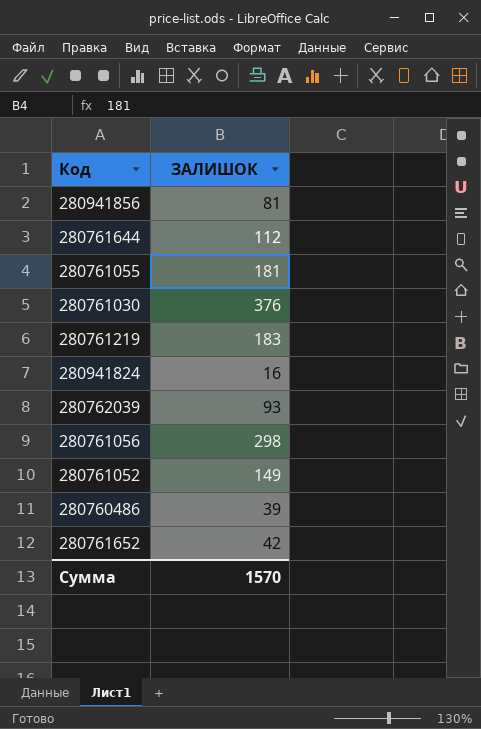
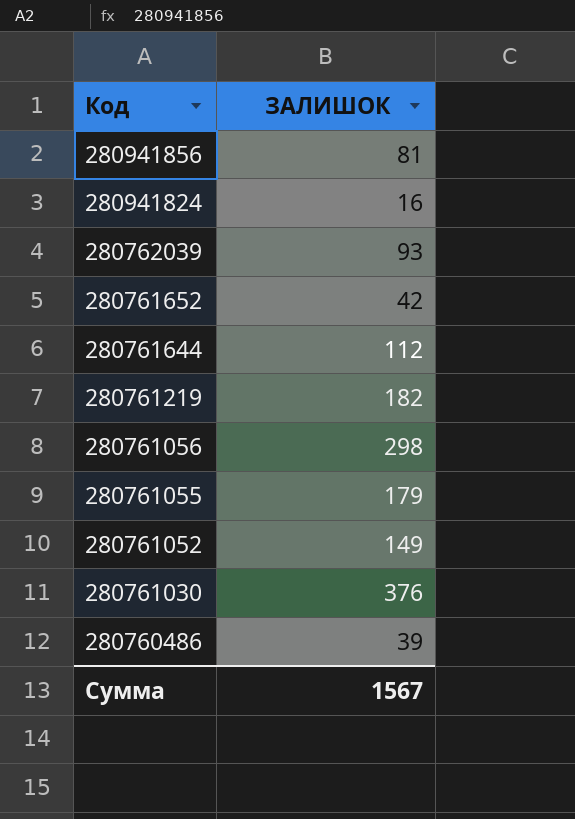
row order: none -> Код descending
280761219 | ЗАЛИШОК: 183 -> 182
280761055 | ЗАЛИШОК: 181 -> 179
Сумма | ЗАЛИШОК: 1570 -> 1567

